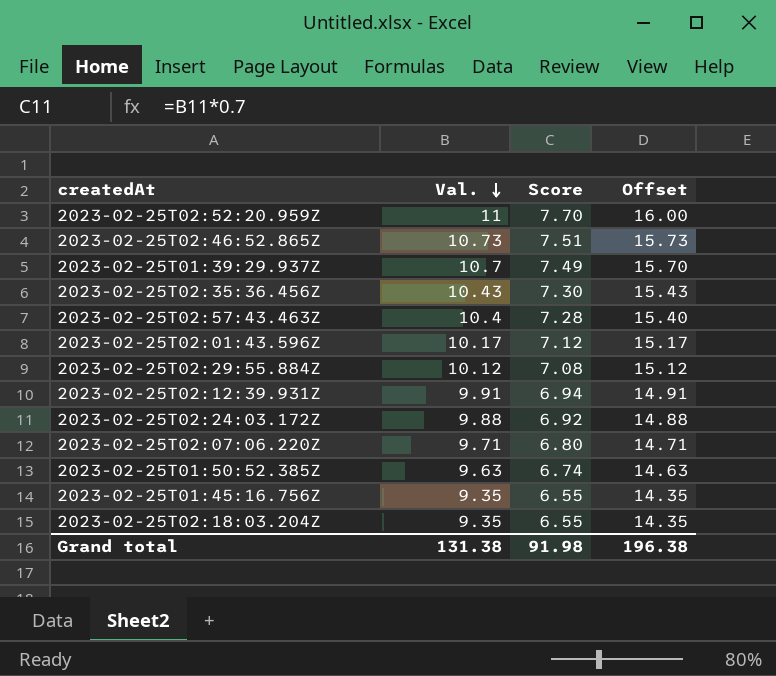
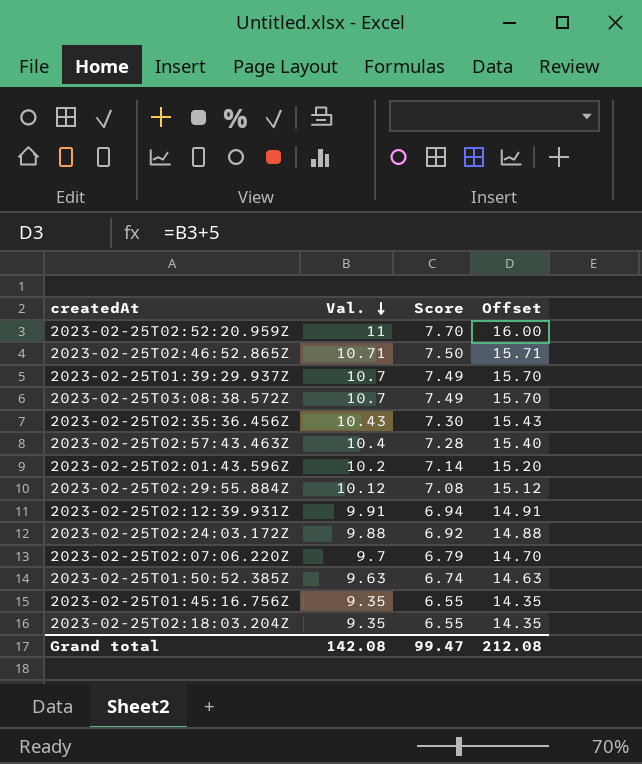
2023-02-25T02:46:52.865Z | Val.: 10.73 -> 10.71
2023-02-25T02:46:52.865Z | Score: 7.51 -> 7.50
2023-02-25T02:46:52.865Z | Offset: 15.73 -> 15.71
row 2023-02-25T03:08:38.572Z: none -> 10.7 | 7.49 | 15.70
2023-02-25T02:01:43.596Z | Val.: 10.17 -> 10.2
2023-02-25T02:01:43.596Z | Score: 7.12 -> 7.14
2023-02-25T02:01:43.596Z | Offset: 15.17 -> 15.20
2023-02-25T02:07:06.220Z | Val.: 9.71 -> 9.7
2023-02-25T02:07:06.220Z | Score: 6.80 -> 6.79
2023-02-25T02:07:06.220Z | Offset: 14.71 -> 14.70
Grand total | Val.: 131.38 -> 142.08
Grand total | Score: 91.98 -> 99.47
Grand total | Offset: 196.38 -> 212.08

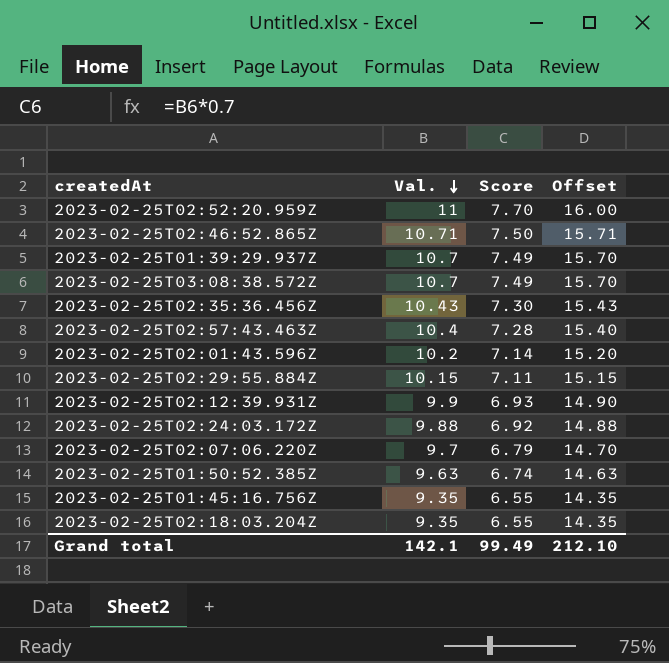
2023-02-25T02:29:55.884Z | Val.: 10.12 -> 10.15
2023-02-25T02:29:55.884Z | Score: 7.08 -> 7.11
2023-02-25T02:29:55.884Z | Offset: 15.12 -> 15.15
2023-02-25T02:12:39.931Z | Val.: 9.91 -> 9.9
2023-02-25T02:12:39.931Z | Score: 6.94 -> 6.93
2023-02-25T02:12:39.931Z | Offset: 14.91 -> 14.90
Grand total | Val.: 142.08 -> 142.1
Grand total | Score: 99.47 -> 99.49
Grand total | Offset: 212.08 -> 212.10

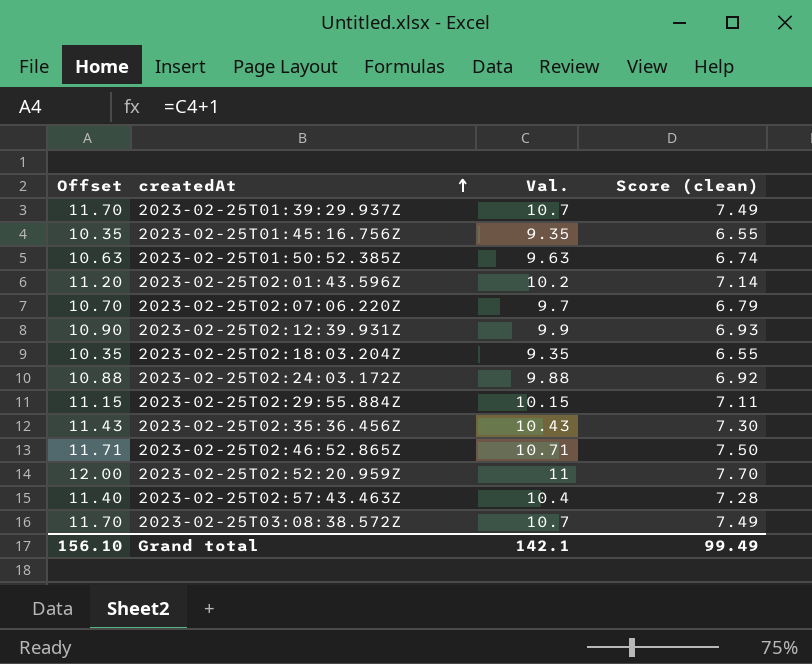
row order: Val. descending -> createdAt ascending
column Offset | formula: [Val.] + 5 -> [Val.] + 1
column Offset | position: 4 -> 1
column name: Score -> Score (clean)
Grand total | Offset: 212.10 -> 156.10

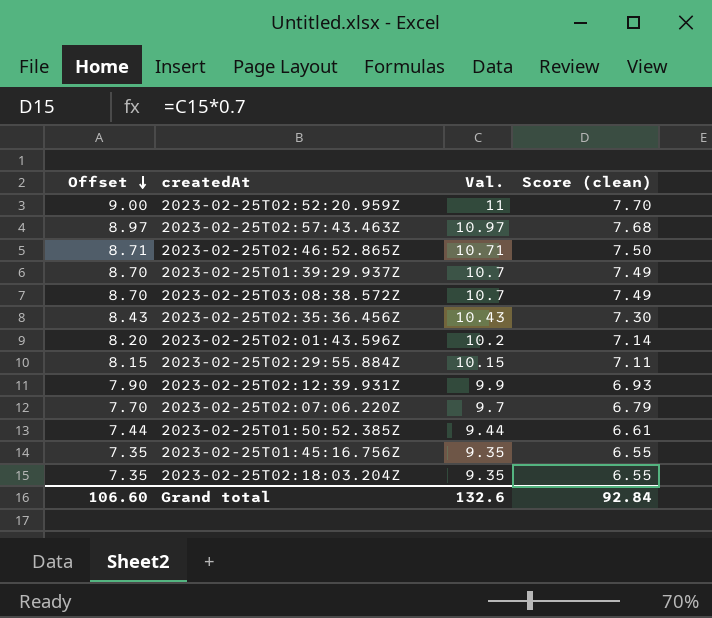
row order: createdAt ascending -> Offset descending
column Offset | formula: [Val.] + 1 -> [Val.] - 2
row 2023-02-25T02:24:03.172Z: 10.88 | 9.88 | 6.92 -> none
2023-02-25T02:57:43.463Z | Val.: 10.4 -> 10.97
2023-02-25T02:57:43.463Z | Score (clean): 7.28 -> 7.68
2023-02-25T01:50:52.385Z | Val.: 9.63 -> 9.44
2023-02-25T01:50:52.385Z | Score (clean): 6.74 -> 6.61
Grand total | Offset: 156.10 -> 106.60
Grand total | Val.: 142.1 -> 132.6
Grand total | Score (clean): 99.49 -> 92.84

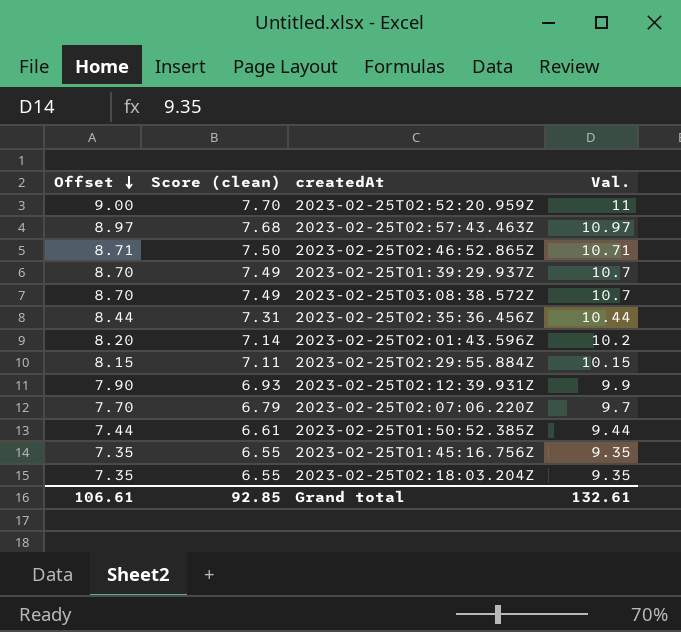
column Score (clean) | position: 4 -> 2
2023-02-25T02:35:36.456Z | Offset: 8.43 -> 8.44
2023-02-25T02:35:36.456Z | Score (clean): 7.30 -> 7.31
2023-02-25T02:35:36.456Z | Val.: 10.43 -> 10.44
Grand total | Offset: 106.60 -> 106.61
Grand total | Score (clean): 92.84 -> 92.85
Grand total | Val.: 132.6 -> 132.61

